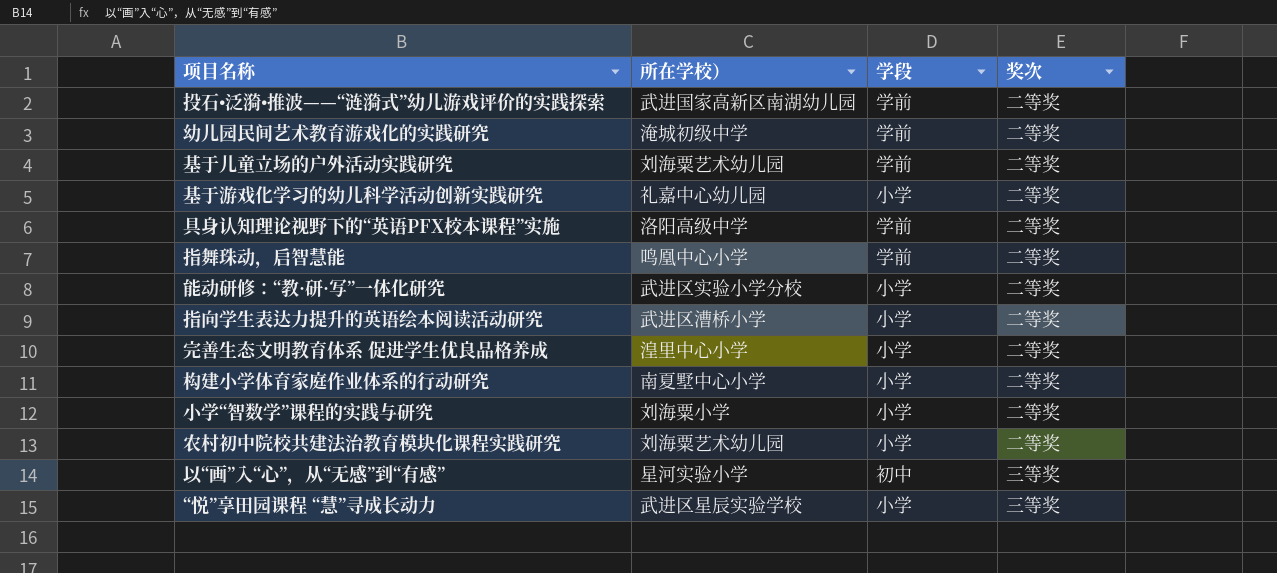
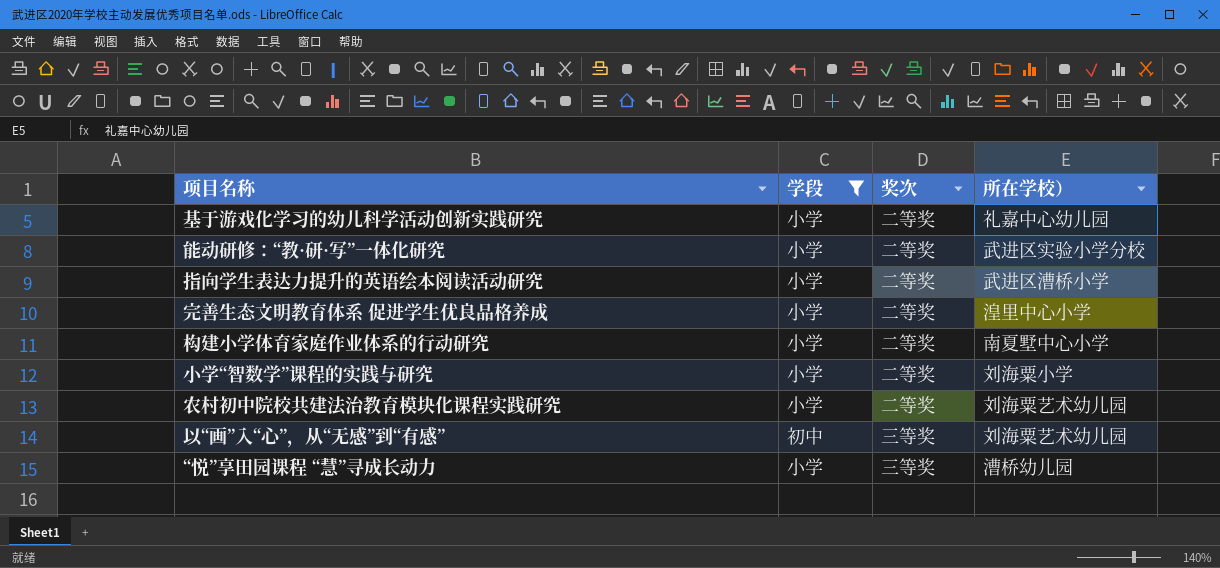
filter: none -> 学段 != 学前
column 所在学校） | position: 2 -> 4
以“画”入“心”，从“无感”到“有感” | 所在学校）: 星河实验小学 -> 刘海粟艺术幼儿园
“悦”享田园课程 “慧”寻成长动力 | 所在学校）: 武进区星辰实验学校 -> 漕桥幼儿园

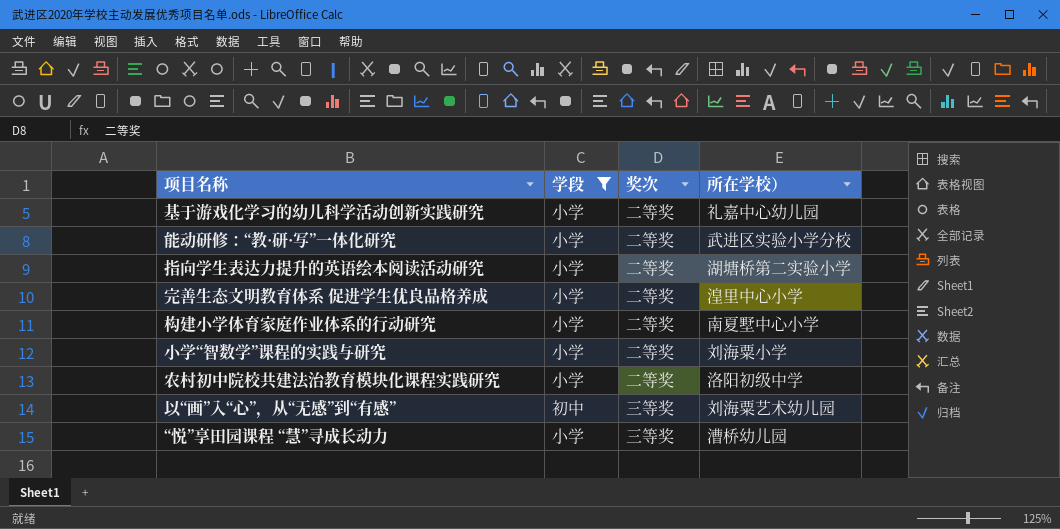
指向学生表达力提升的英语绘本阅读活动研究 | 所在学校）: 武进区漕桥小学 -> 湖塘桥第二实验小学
农村初中院校共建法治教育模块化课程实践研究 | 所在学校）: 刘海粟艺术幼儿园 -> 洛阳初级中学

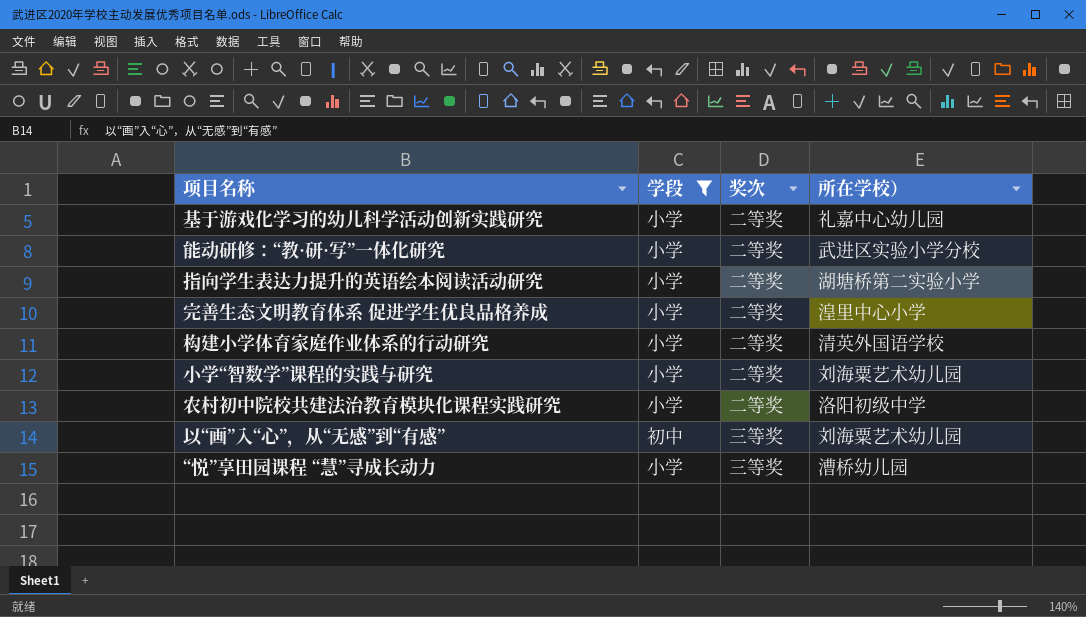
构建小学体育家庭作业体系的行动研究 | 所在学校）: 南夏墅中心小学 -> 清英外国语学校
小学“智数学”课程的实践与研究 | 所在学校）: 刘海粟小学 -> 刘海粟艺术幼儿园

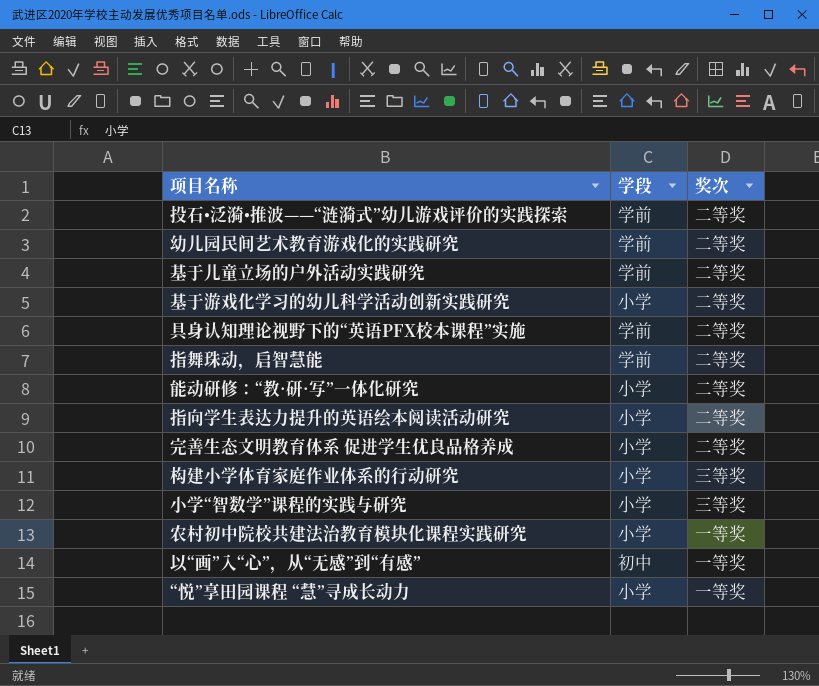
filter: 学段 != 学前 -> none
column 所在学校） | position: 4 -> none
构建小学体育家庭作业体系的行动研究 | 奖次: 二等奖 -> 三等奖
小学“智数学”课程的实践与研究 | 奖次: 二等奖 -> 三等奖
农村初中院校共建法治教育模块化课程实践研究 | 奖次: 二等奖 -> 一等奖
以“画”入“心”，从“无感”到“有感” | 奖次: 三等奖 -> 一等奖
“悦”享田园课程 “慧”寻成长动力 | 奖次: 三等奖 -> 一等奖

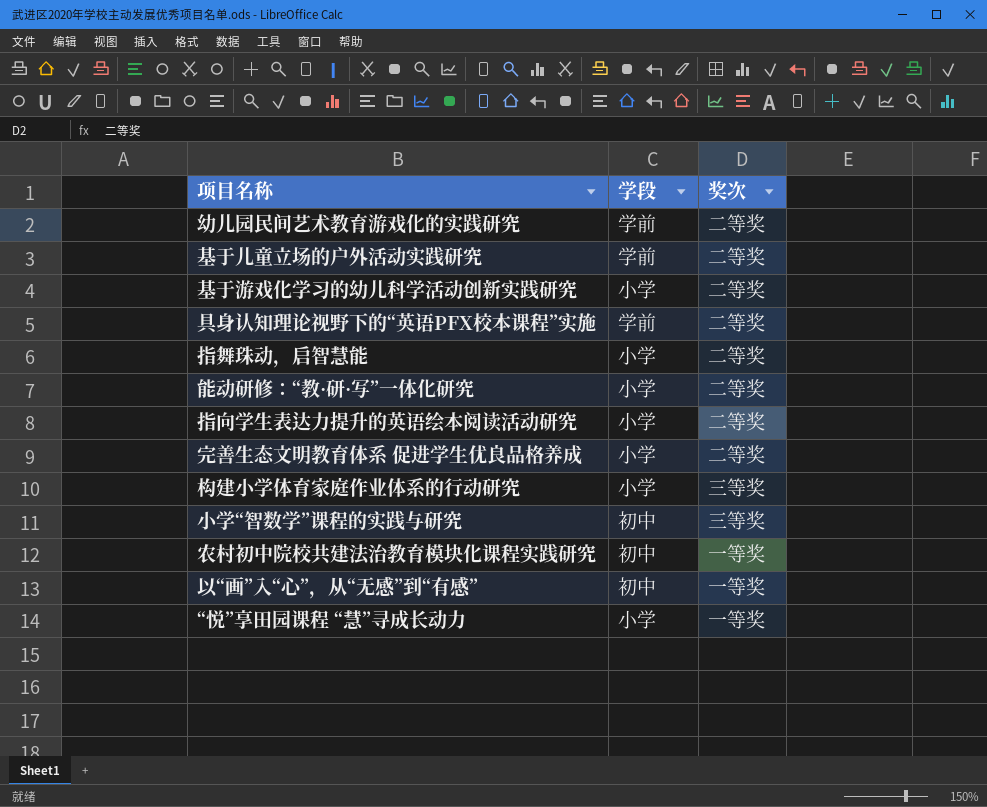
row 投石•泛漪•推波——“涟漪式”幼儿游戏评价的实践探索: 学前 | 二等奖 -> none
指舞珠动，启智慧能 | 学段: 学前 -> 小学
小学“智数学”课程的实践与研究 | 学段: 小学 -> 初中
农村初中院校共建法治教育模块化课程实践研究 | 学段: 小学 -> 初中

